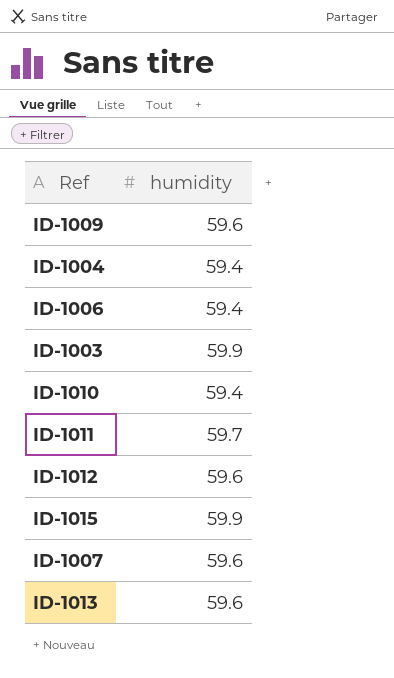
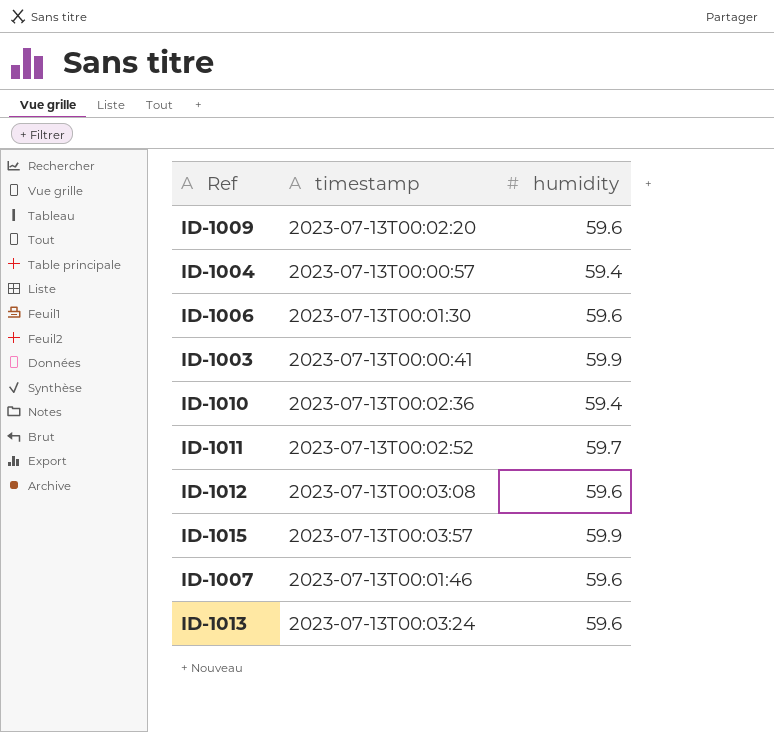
column timestamp | position: none -> 2
ID-1006 | humidity: 59.4 -> 59.6

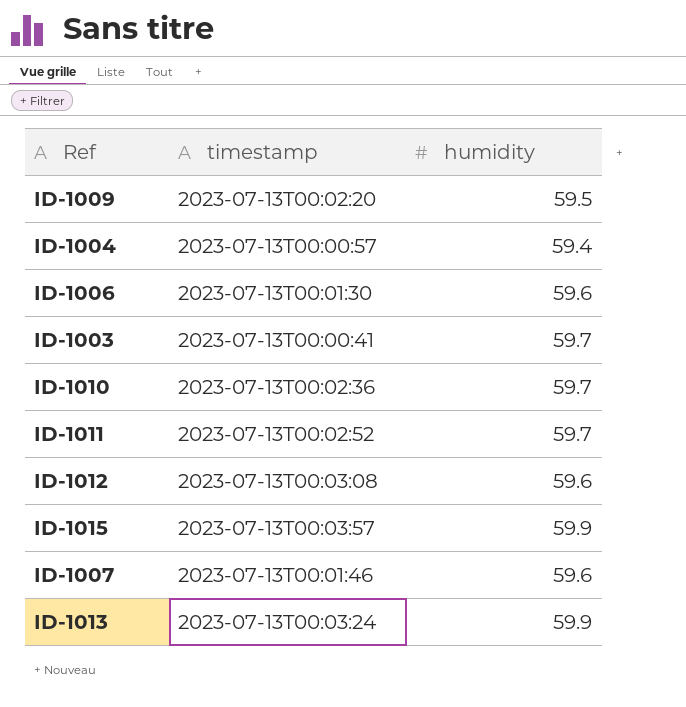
ID-1009 | humidity: 59.6 -> 59.5
ID-1003 | humidity: 59.9 -> 59.7
ID-1010 | humidity: 59.4 -> 59.7
ID-1013 | humidity: 59.6 -> 59.9

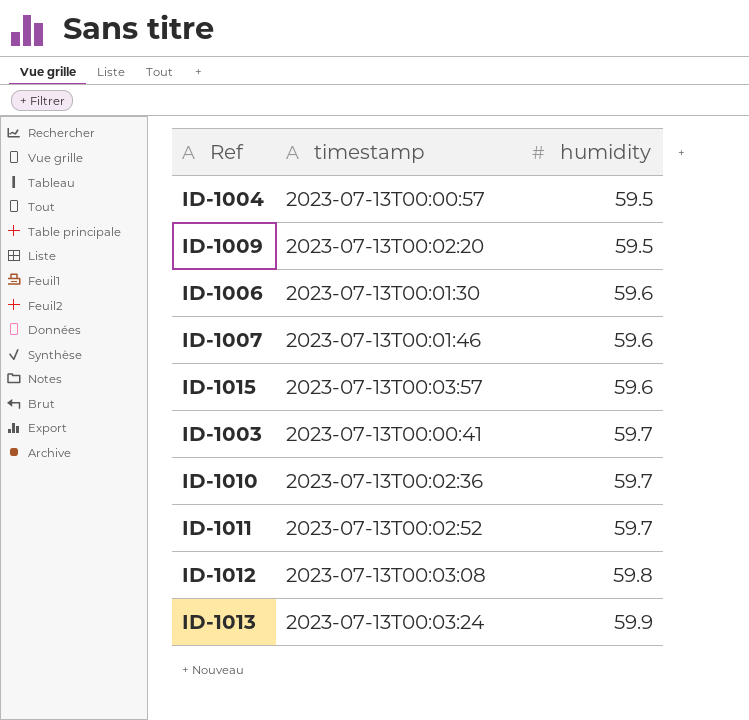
row order: none -> humidity ascending
ID-1004 | humidity: 59.4 -> 59.5
ID-1015 | humidity: 59.9 -> 59.6
ID-1012 | humidity: 59.6 -> 59.8

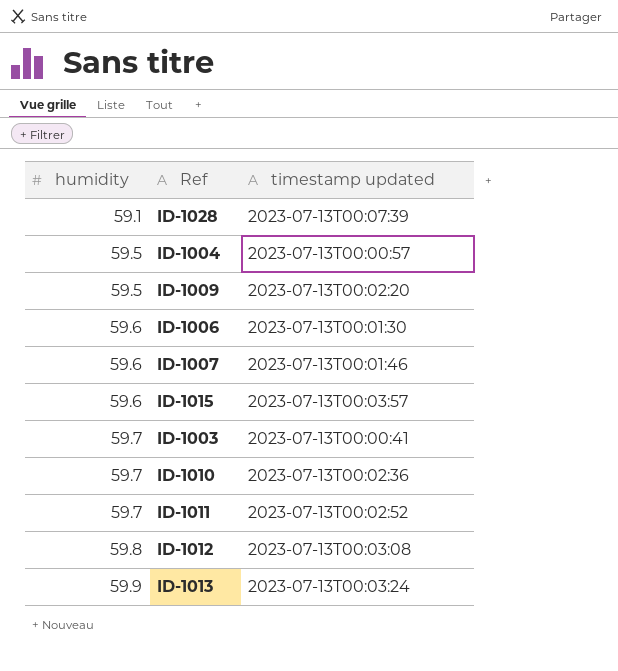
column humidity | position: 3 -> 1
column name: timestamp -> timestamp updated
row ID-1028: none -> 59.1 | 2023-07-13T00:07:39

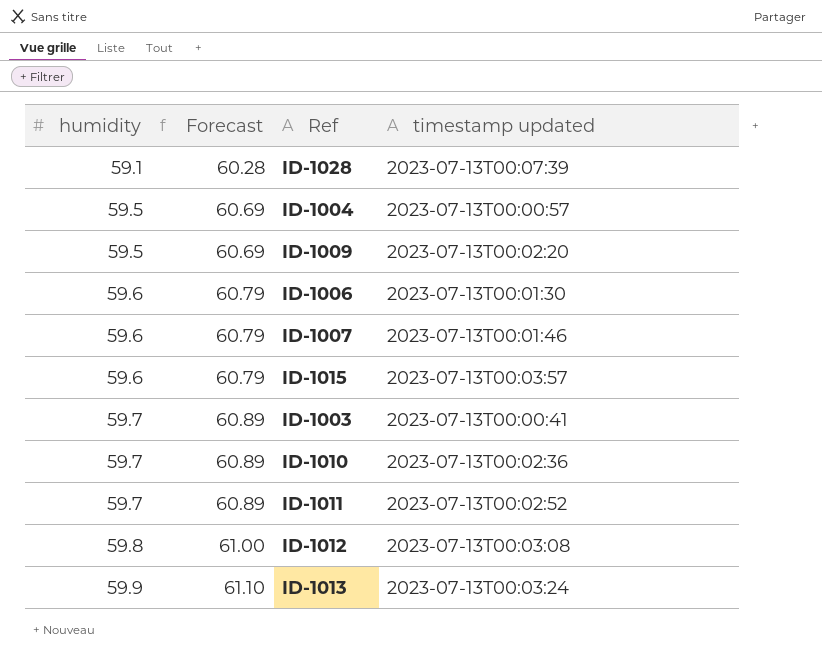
column Forecast | formula: none -> [humidity] * 1.02

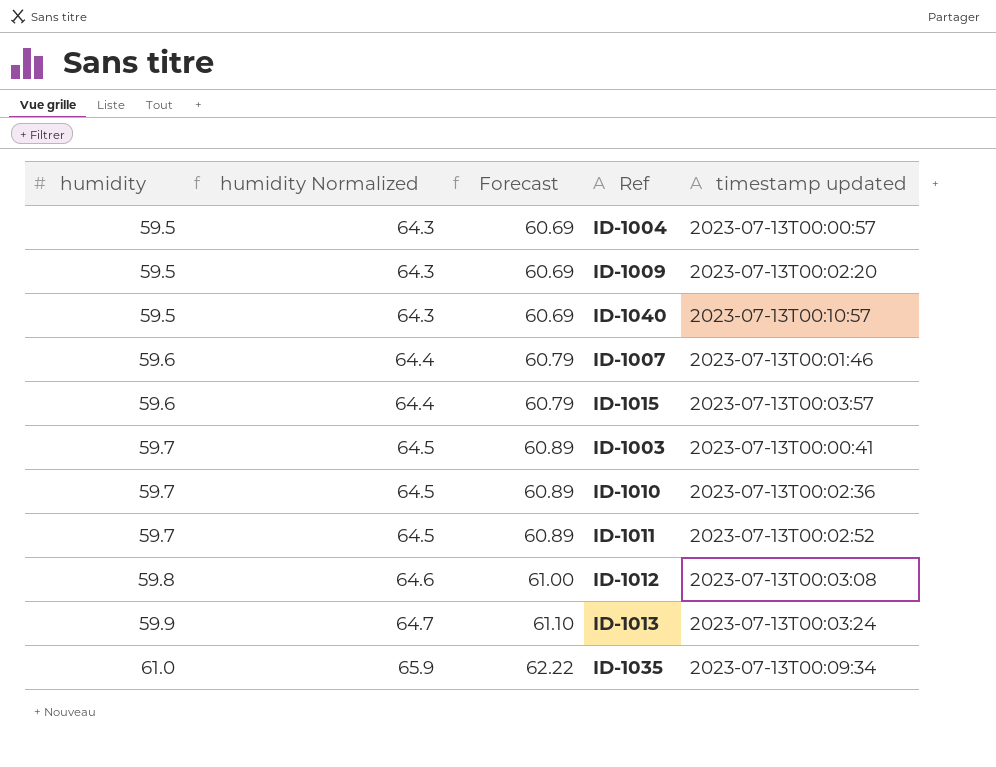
column humidity Normalized | formula: none -> [humidity] * 1.08
row ID-1028: 59.1 | 60.28 | 2023-07-13T00:07:39 -> none
row ID-1006: 59.6 | 60.79 | 2023-07-13T00:01:30 -> none
row ID-1040: none -> 59.5 | 64.3 | 60.69 | 2023-07-13T00:10:57
row ID-1035: none -> 61.0 | 65.9 | 62.22 | 2023-07-13T00:09:34

